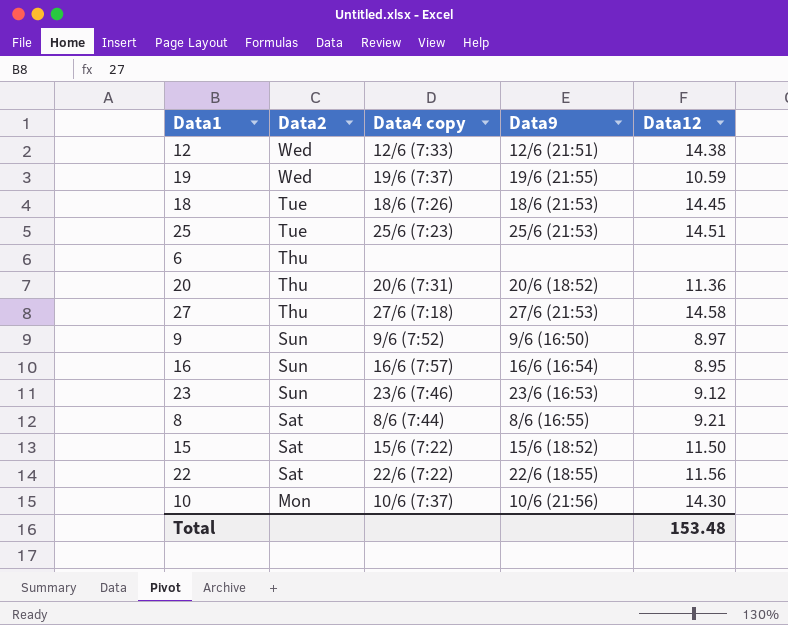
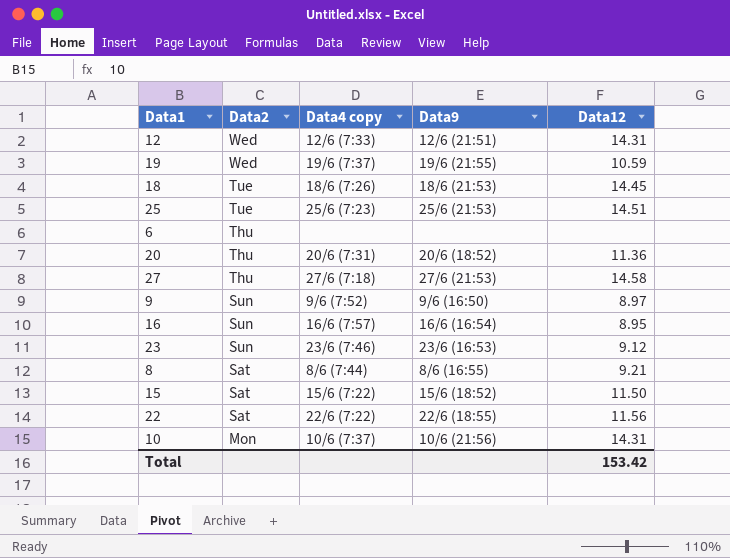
12 | Data12: 14.38 -> 14.31
10 | Data12: 14.30 -> 14.31
Total | Data12: 153.48 -> 153.42

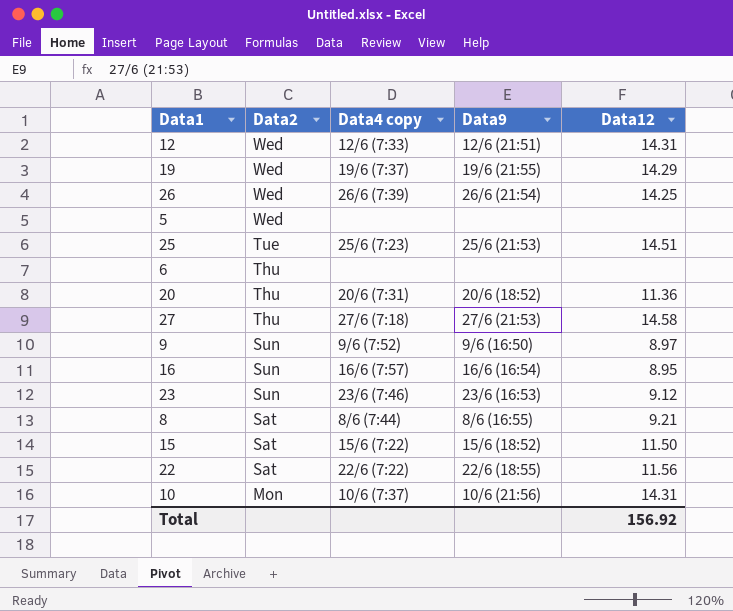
row 18: Tue | 18/6 (7:26) | 18/6 (21:53) | 14.45 -> none
19 | Data12: 10.59 -> 14.29
row 26: none -> Wed | 26/6 (7:39) | 26/6 (21:54) | 14.25
row 5: none -> Wed | none | none | none
Total | Data12: 153.42 -> 156.92

